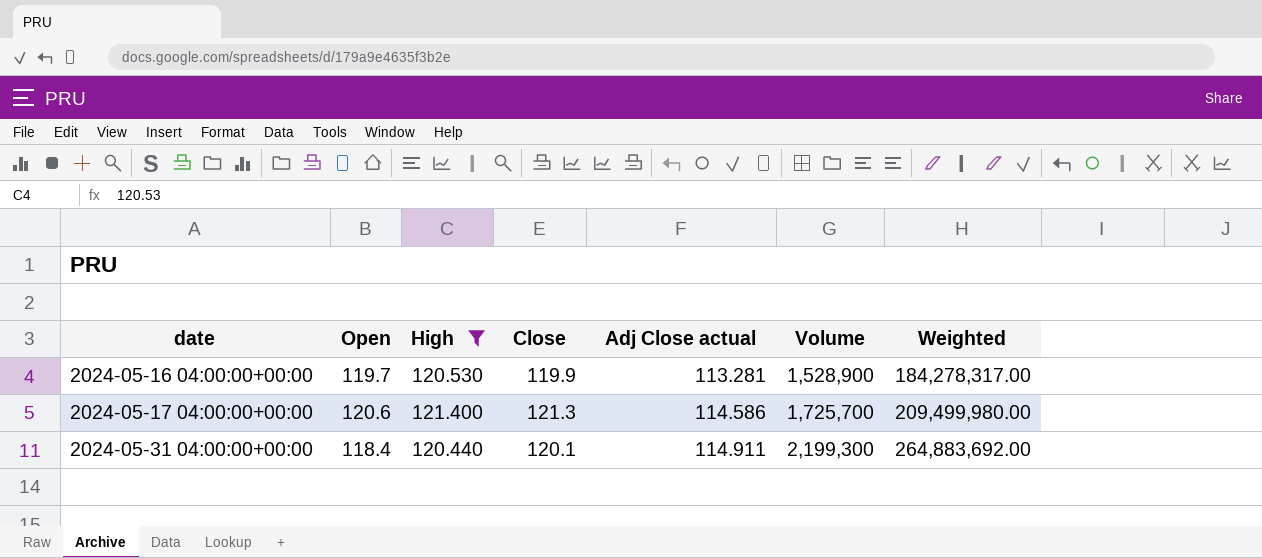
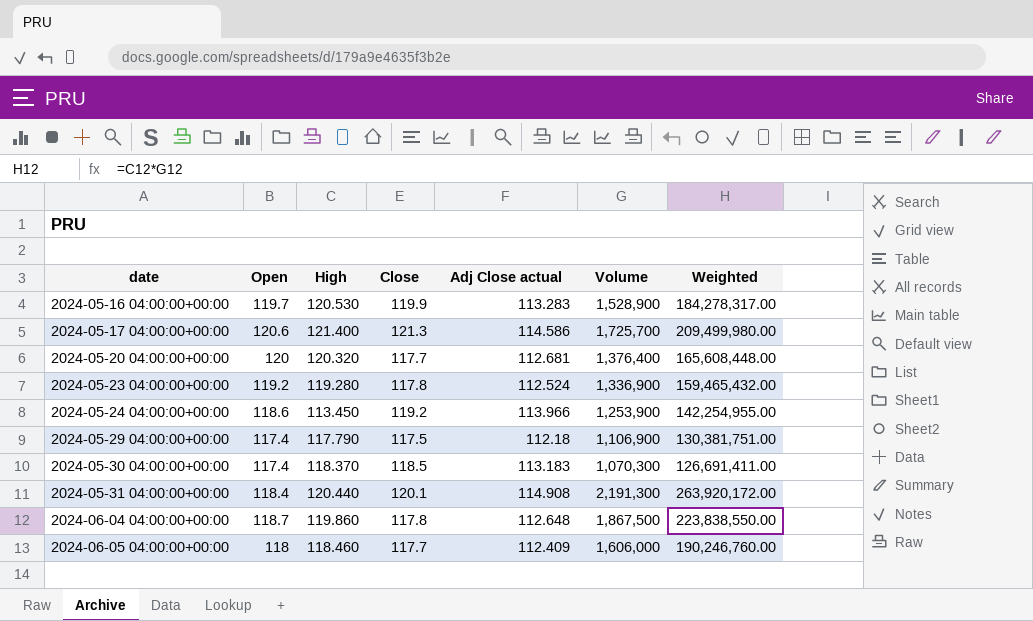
filter: High >= 120.440 -> none
2024-05-16 04:00:00+00:00 | Adj Close actual: 113.281 -> 113.283
2024-05-31 04:00:00+00:00 | Adj Close actual: 114.911 -> 114.908
2024-05-31 04:00:00+00:00 | Volume: 2,199,300 -> 2,191,300
2024-05-31 04:00:00+00:00 | Weighted: 264,883,692.00 -> 263,920,172.00

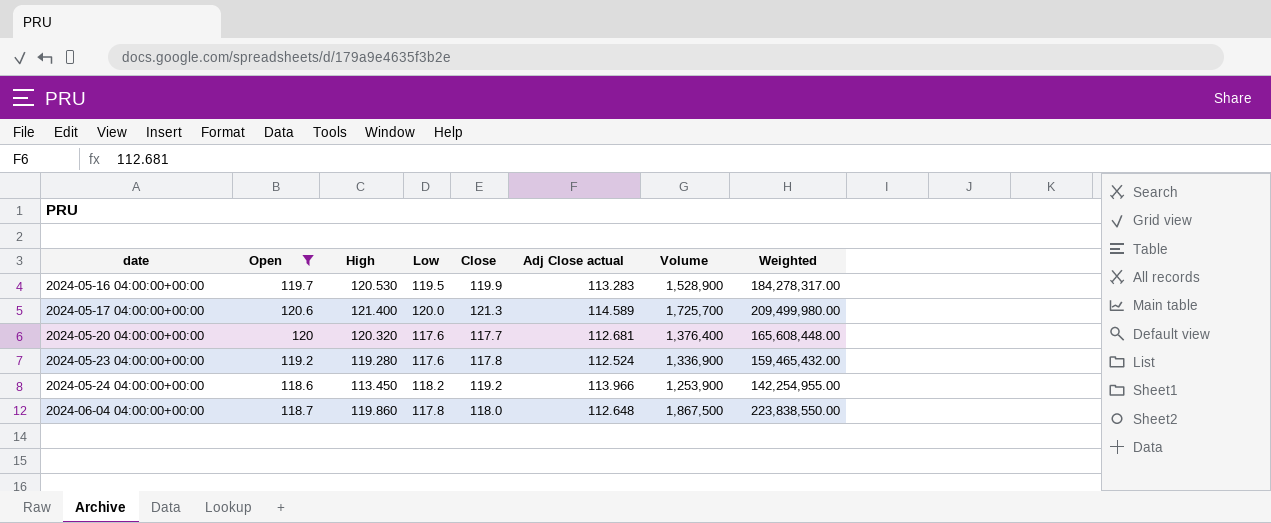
filter: none -> Open >= 118.6
column Low | position: none -> 4
2024-05-17 04:00:00+00:00 | Adj Close actual: 114.586 -> 114.589
2024-06-04 04:00:00+00:00 | Close: 117.8 -> 118.0

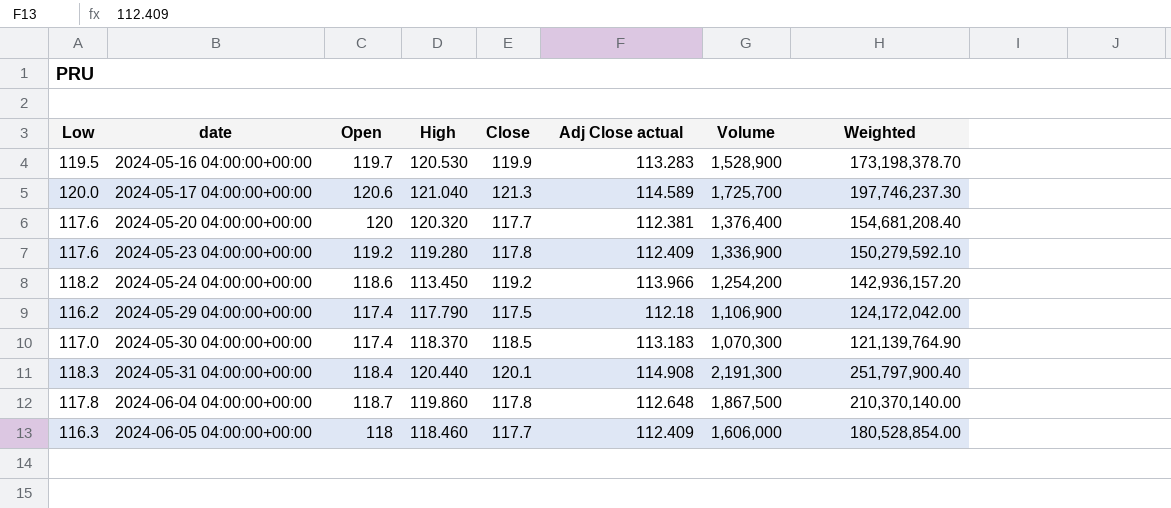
filter: Open >= 118.6 -> none
column Low | position: 4 -> 1
column Weighted | formula: [High] * [Volume] -> [Adj Close actual] * [Volume]
2024-05-17 04:00:00+00:00 | High: 121.400 -> 121.040
2024-05-20 04:00:00+00:00 | Adj Close actual: 112.681 -> 112.381
2024-05-23 04:00:00+00:00 | Adj Close actual: 112.524 -> 112.409
2024-05-24 04:00:00+00:00 | Volume: 1,253,900 -> 1,254,200
2024-06-04 04:00:00+00:00 | Close: 118.0 -> 117.8

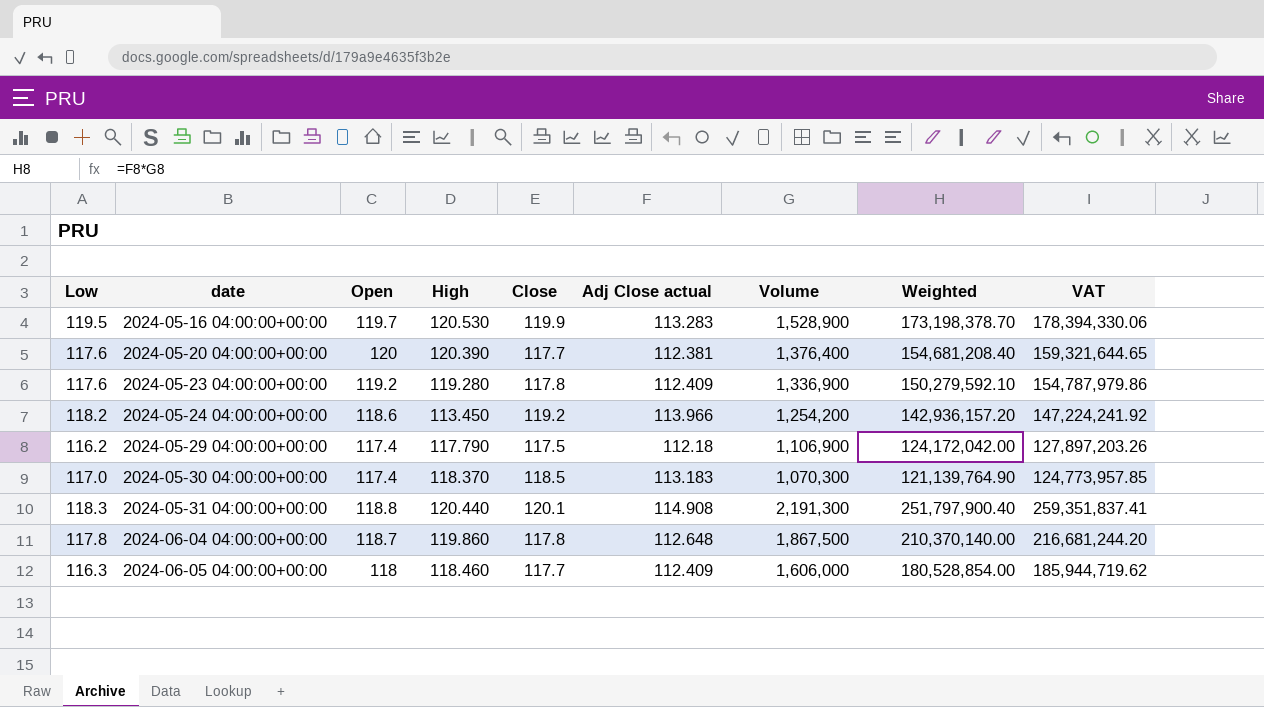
column VAT | formula: none -> [Weighted] * 1.03
row 2024-05-17 04:00:00+00:00: 120.0 | 120.6 | 121.040 | 121.3 | 114.589 | 1,725,700 | 197,746,237.30 -> none
2024-05-20 04:00:00+00:00 | High: 120.320 -> 120.390
2024-05-31 04:00:00+00:00 | Open: 118.4 -> 118.8

